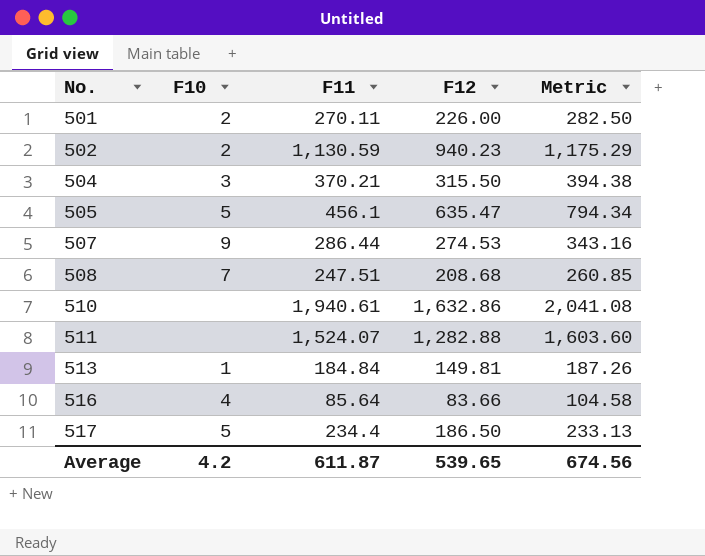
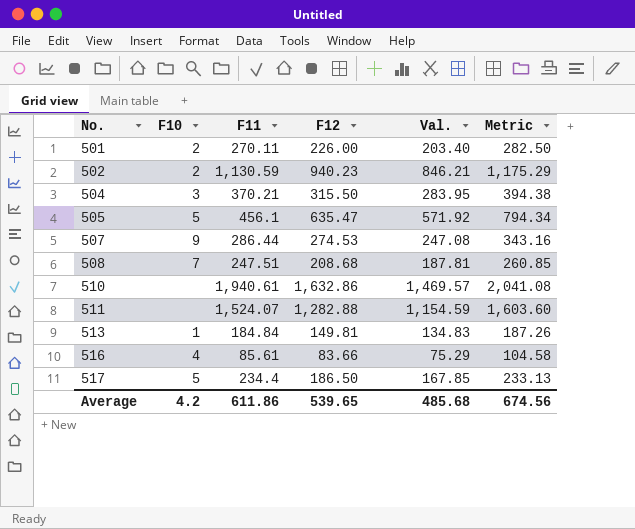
column Val. | formula: none -> [F12] * 0.9
516 | F11: 85.64 -> 85.61
Average | F11: 611.87 -> 611.86

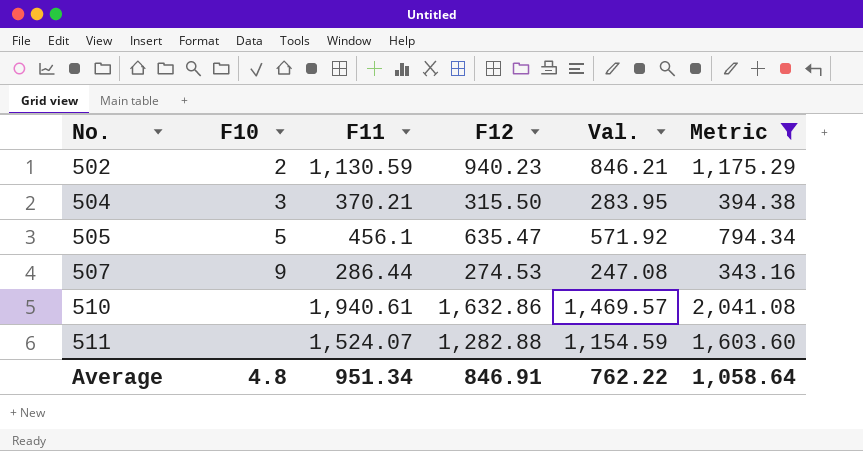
filter: none -> Metric >= 343.16
Average | F10: 4.2 -> 4.8
Average | F11: 611.86 -> 951.34
Average | F12: 539.65 -> 846.91
Average | Val.: 485.68 -> 762.22
Average | Metric: 674.56 -> 1,058.64

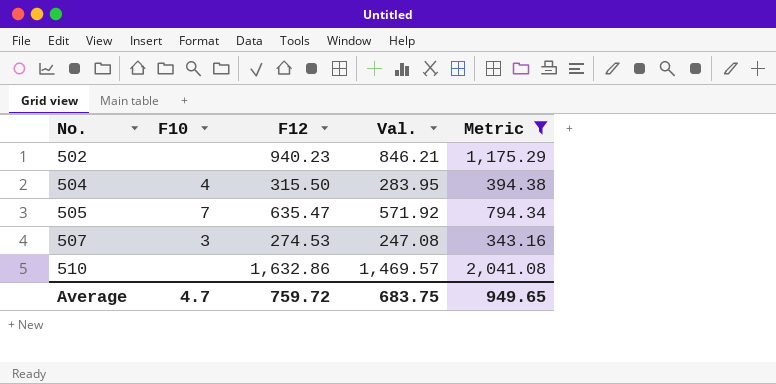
column F11 | position: 3 -> none
row 511: none | 1,524.07 | 1,282.88 | 1,154.59 | 1,603.60 -> none
502 | F10: 2 -> none
504 | F10: 3 -> 4
505 | F10: 5 -> 7
507 | F10: 9 -> 3
Average | F10: 4.8 -> 4.7
Average | F12: 846.91 -> 759.72
Average | Val.: 762.22 -> 683.75
Average | Metric: 1,058.64 -> 949.65

